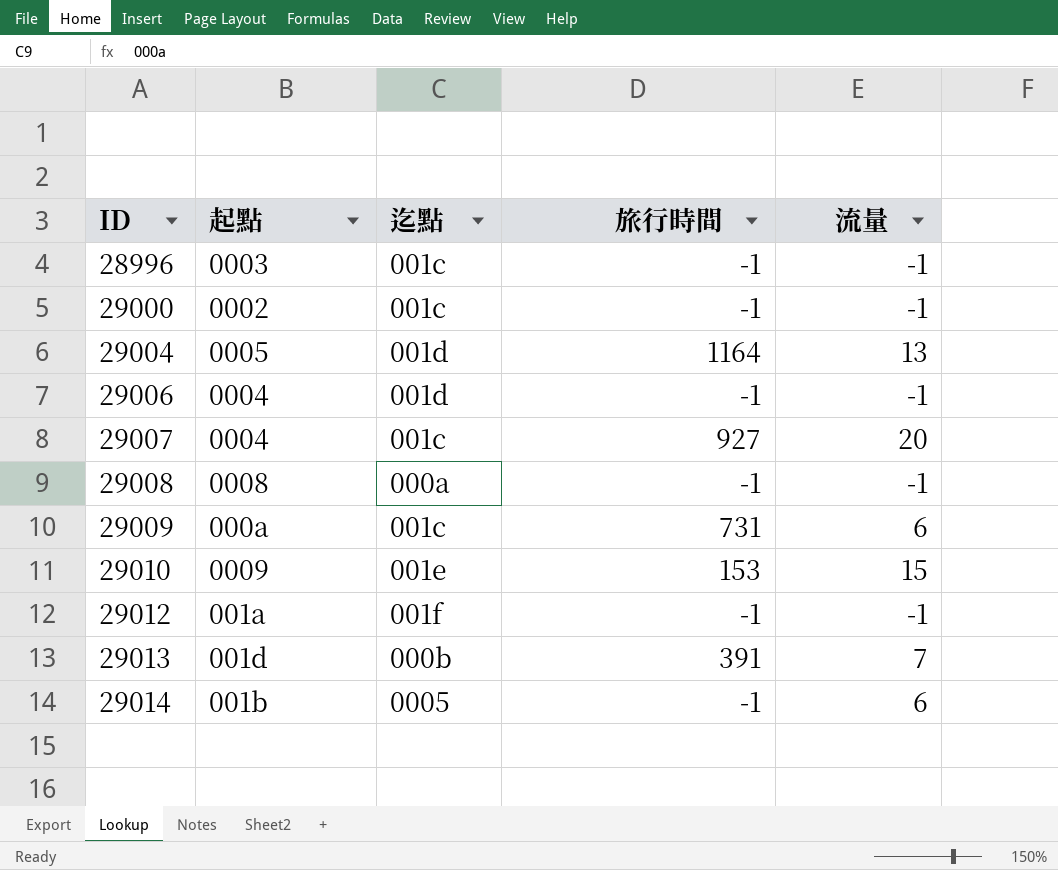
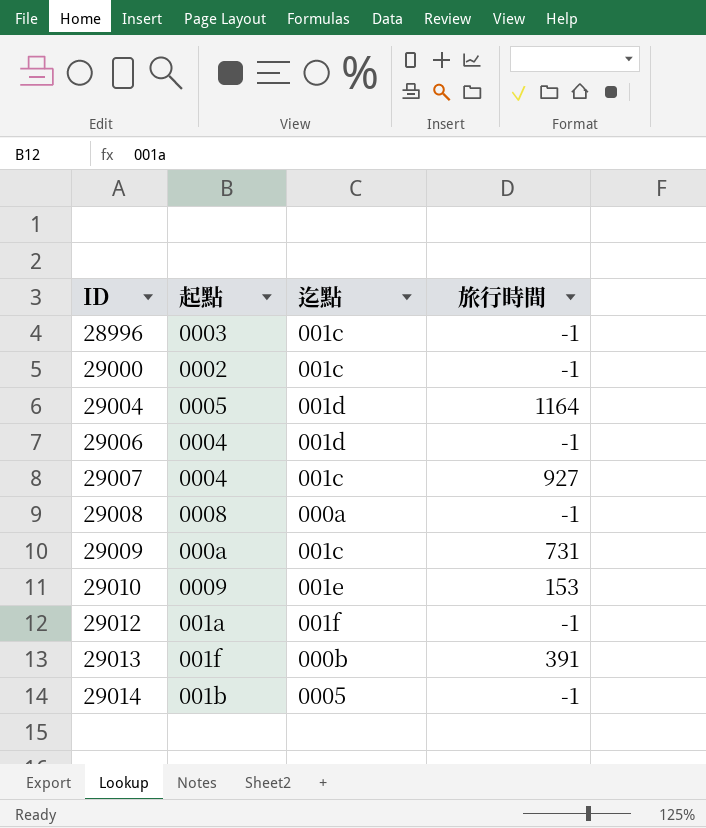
column 流量 | position: 5 -> none
29013 | 起點: 001d -> 001f

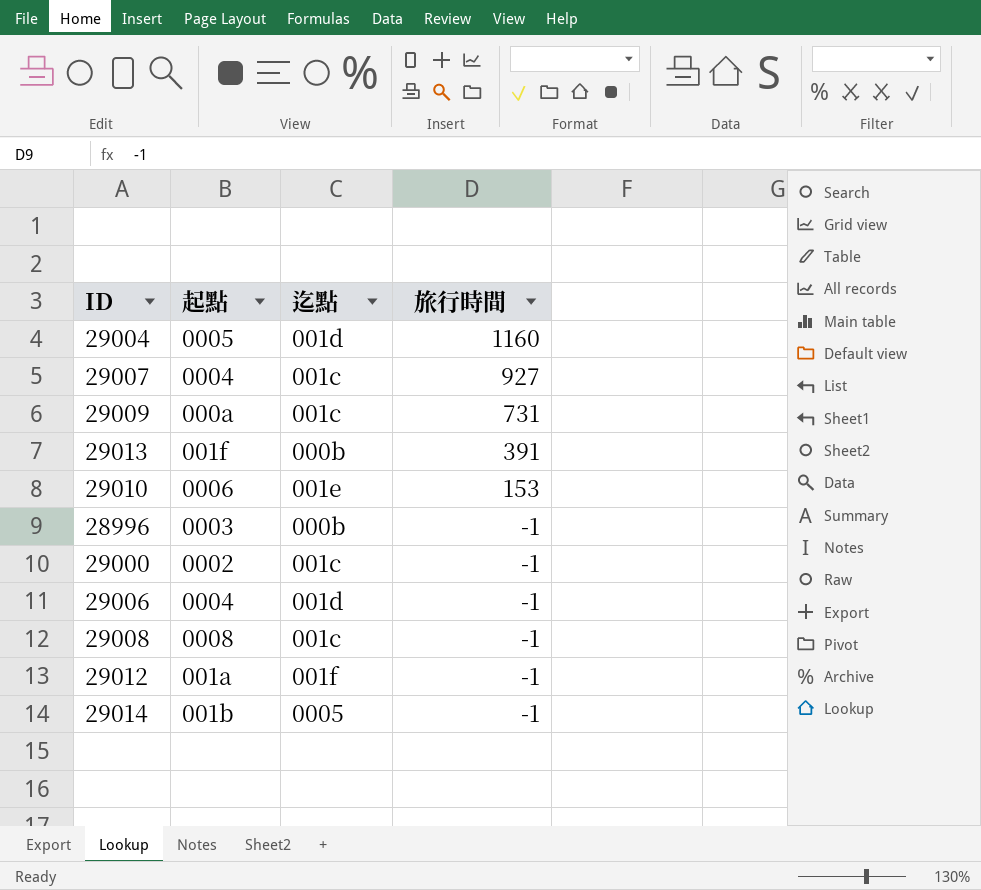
row order: ID ascending -> 旅行時間 descending
29004 | 旅行時間: 1164 -> 1160
29010 | 起點: 0009 -> 0006
28996 | 迄點: 001c -> 000b
29008 | 迄點: 000a -> 001c

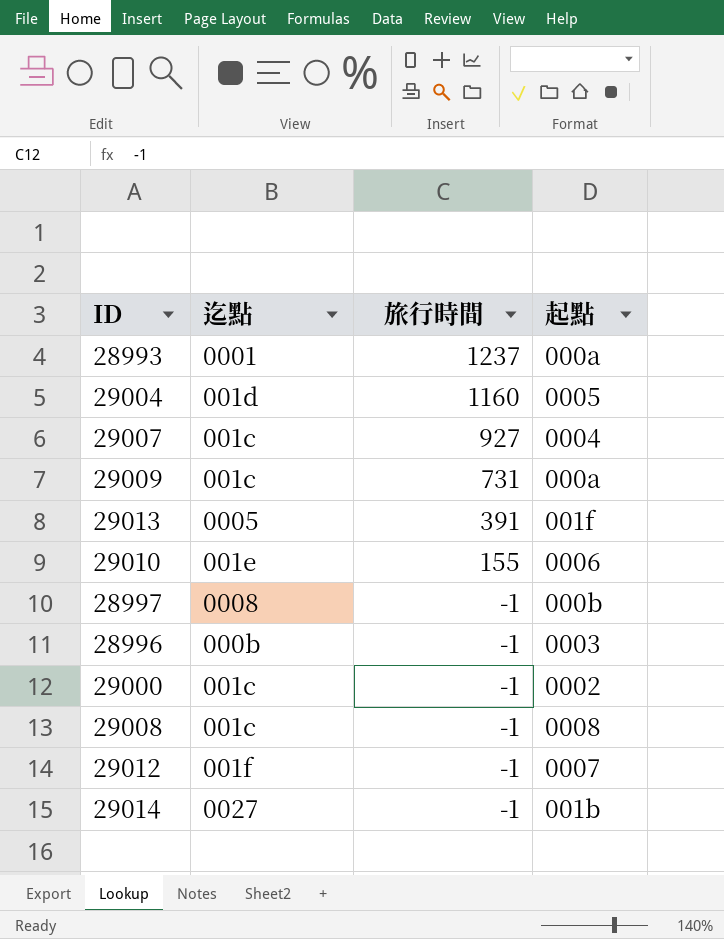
column 起點 | position: 2 -> 4
row 29006: 0004 | 001d | -1 -> none
row 28993: none -> 0001 | 1237 | 000a
29013 | 迄點: 000b -> 0005
29010 | 旅行時間: 153 -> 155
row 28997: none -> 0008 | -1 | 000b
29012 | 起點: 001a -> 0007
29014 | 迄點: 0005 -> 0027

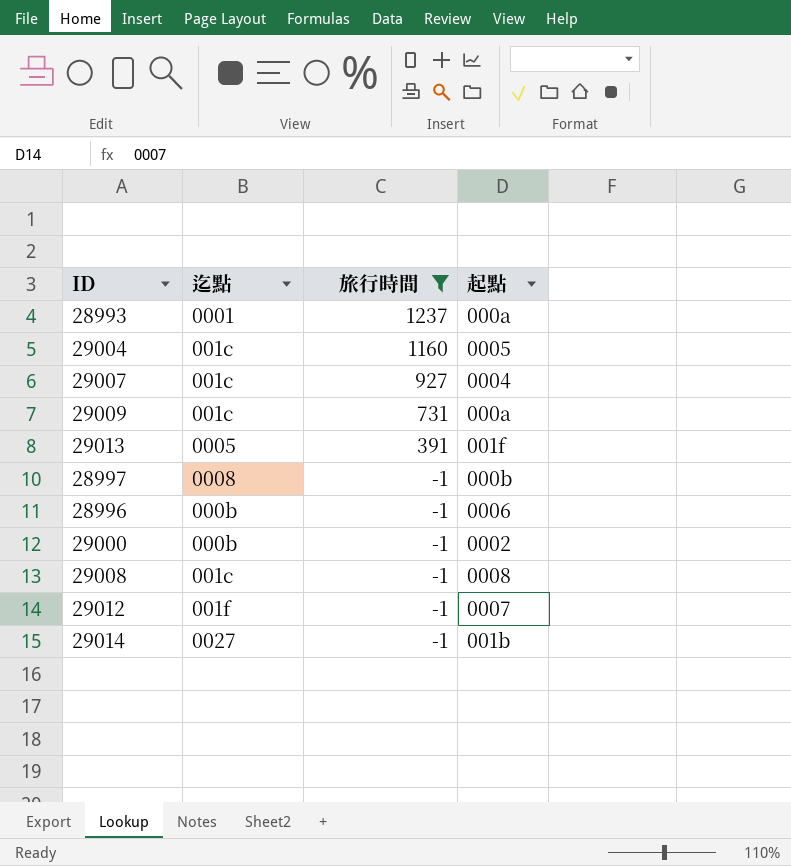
filter: none -> 旅行時間 != 155
29004 | 迄點: 001d -> 001c
28996 | 起點: 0003 -> 0006
29000 | 迄點: 001c -> 000b

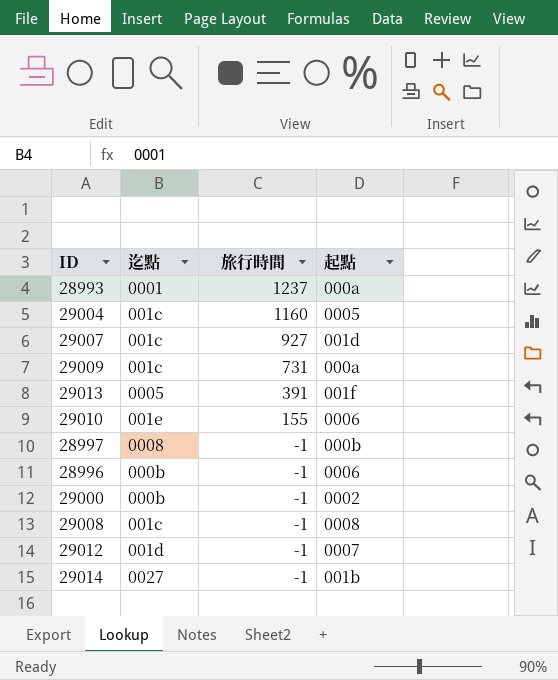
filter: 旅行時間 != 155 -> none
29007 | 起點: 0004 -> 001d
29012 | 迄點: 001f -> 001d

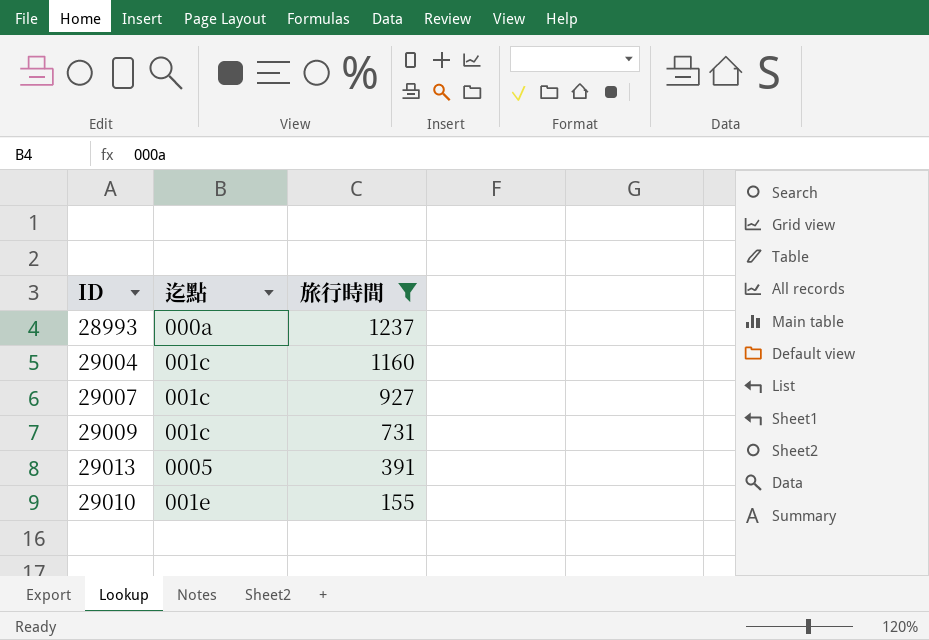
filter: none -> 旅行時間 != -1
column 起點 | position: 4 -> none
28993 | 迄點: 0001 -> 000a

